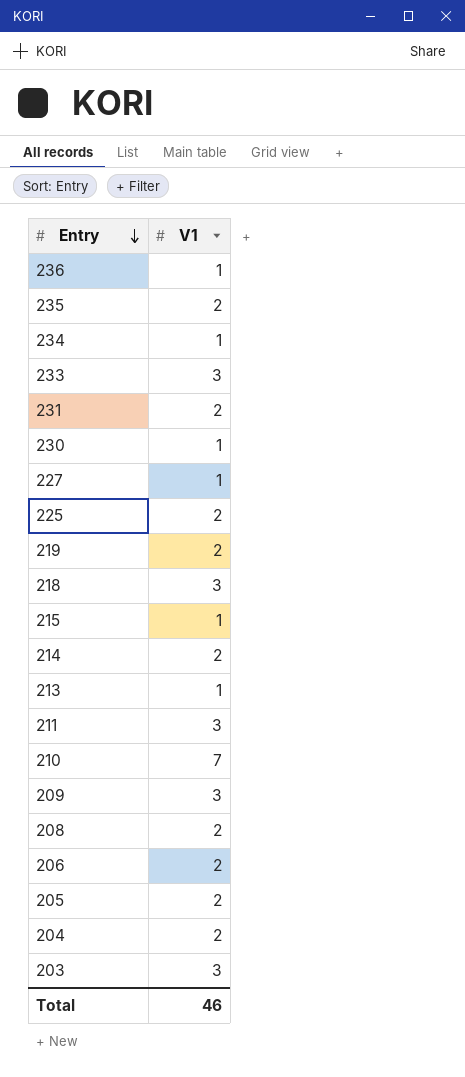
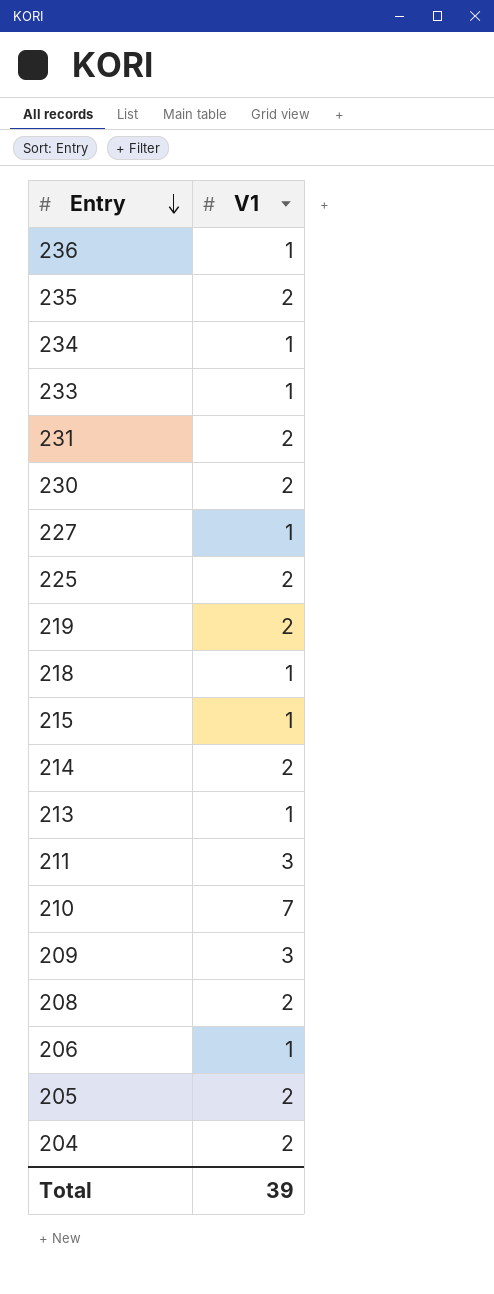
row 203: 3 -> none
233 | V1: 3 -> 1
230 | V1: 1 -> 2
218 | V1: 3 -> 1
206 | V1: 2 -> 1
Total | V1: 46 -> 39

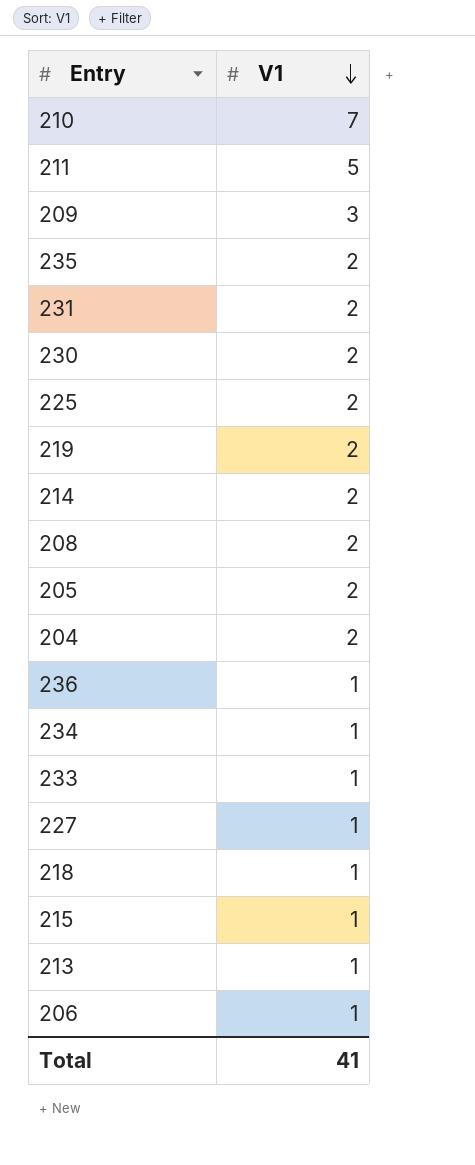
row order: Entry descending -> V1 descending
211 | V1: 3 -> 5
Total | V1: 39 -> 41

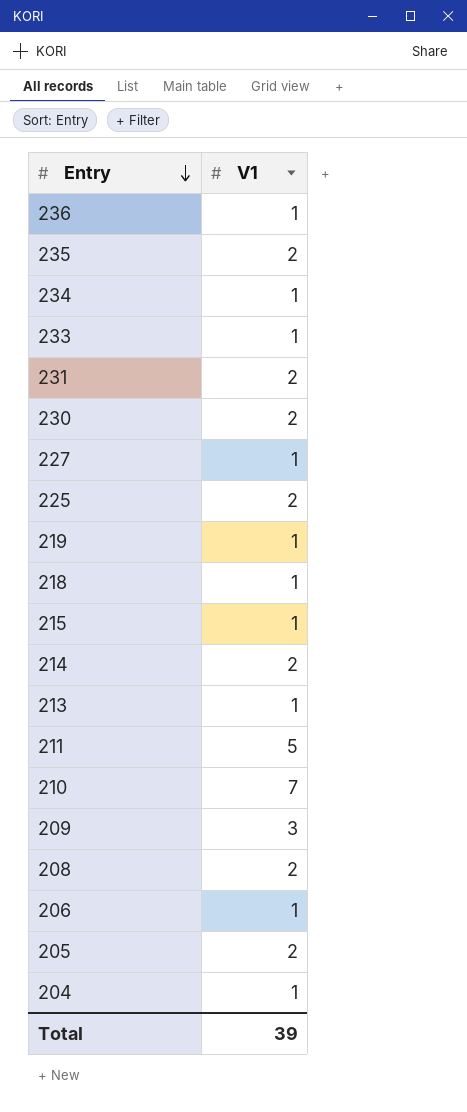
row order: V1 descending -> Entry descending
219 | V1: 2 -> 1
204 | V1: 2 -> 1
Total | V1: 41 -> 39

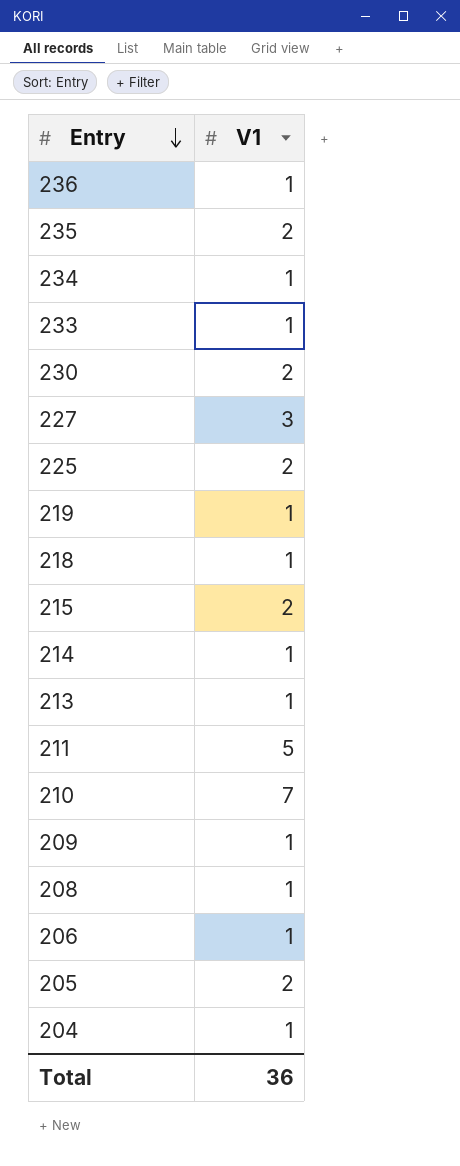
row 231: 2 -> none
227 | V1: 1 -> 3
215 | V1: 1 -> 2
214 | V1: 2 -> 1
209 | V1: 3 -> 1
208 | V1: 2 -> 1
Total | V1: 39 -> 36

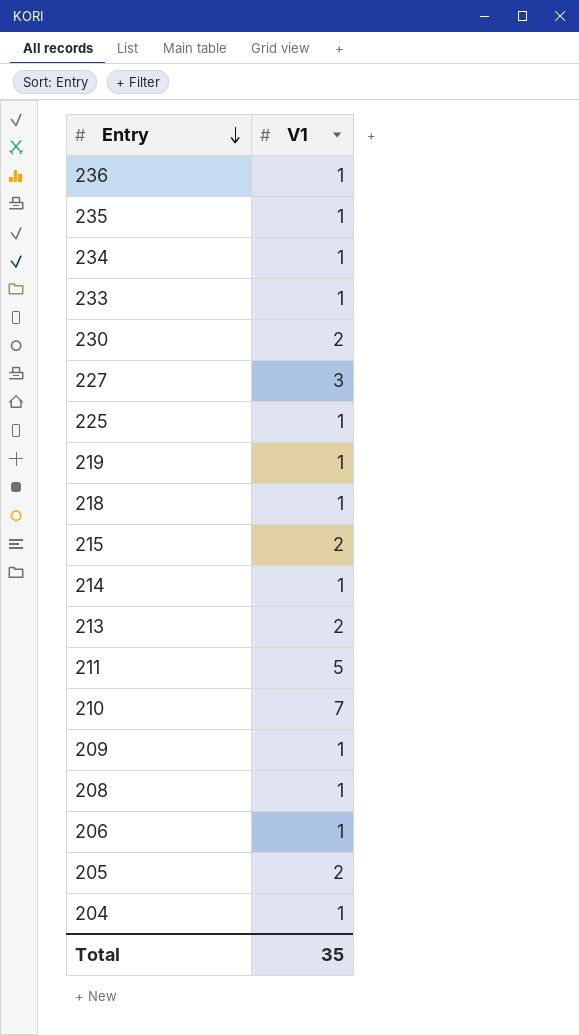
235 | V1: 2 -> 1
225 | V1: 2 -> 1
213 | V1: 1 -> 2
Total | V1: 36 -> 35

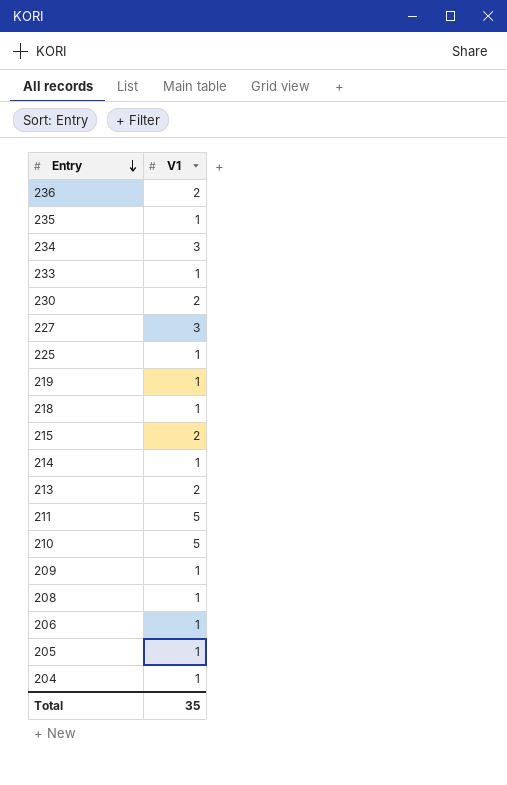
236 | V1: 1 -> 2
234 | V1: 1 -> 3
210 | V1: 7 -> 5
205 | V1: 2 -> 1

